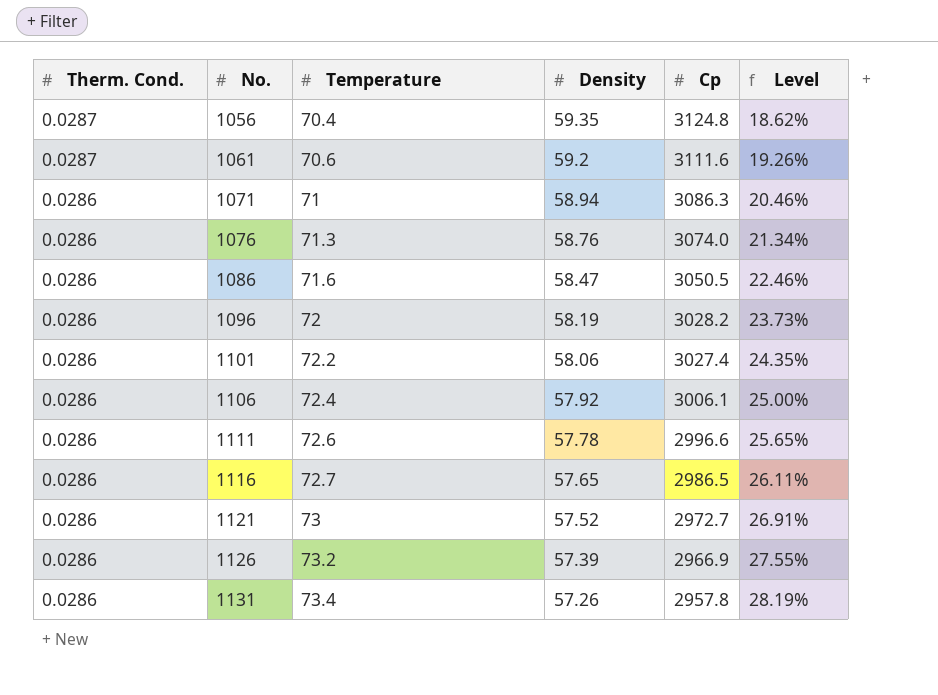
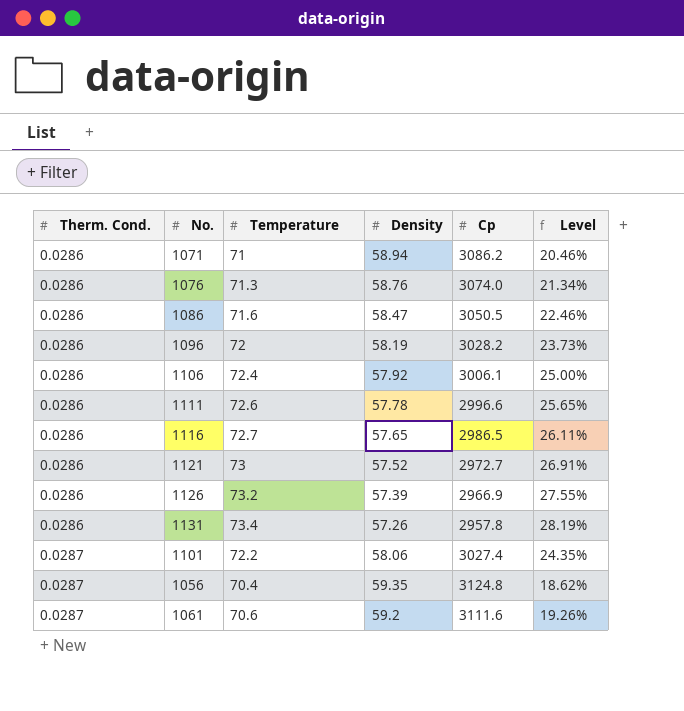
row order: Therm. Cond. descending -> Therm. Cond. ascending
1071 | Cp: 3086.3 -> 3086.2
1101 | Therm. Cond.: 0.0286 -> 0.0287

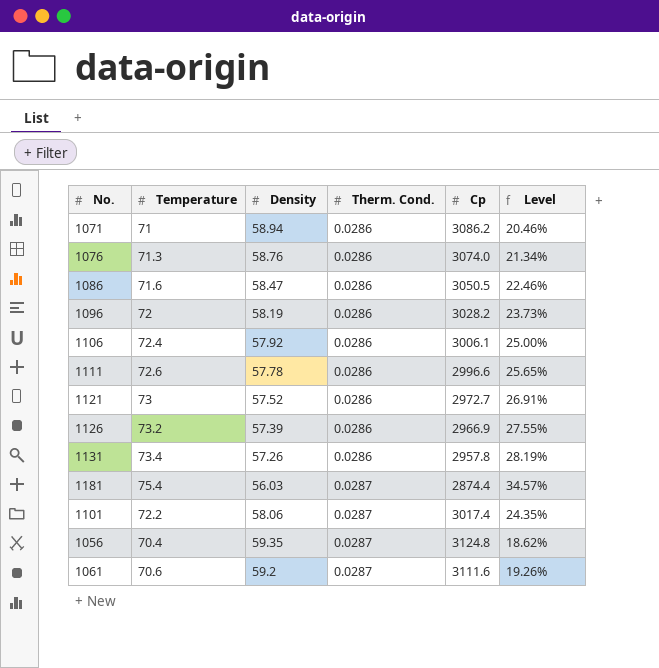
column Therm. Cond. | position: 1 -> 4
row 1116: 0.0286 | 72.7 | 57.65 | 2986.5 | 26.11% -> none
row 1181: none -> 75.4 | 56.03 | 0.0287 | 2874.4 | 34.57%
1101 | Cp: 3027.4 -> 3017.4

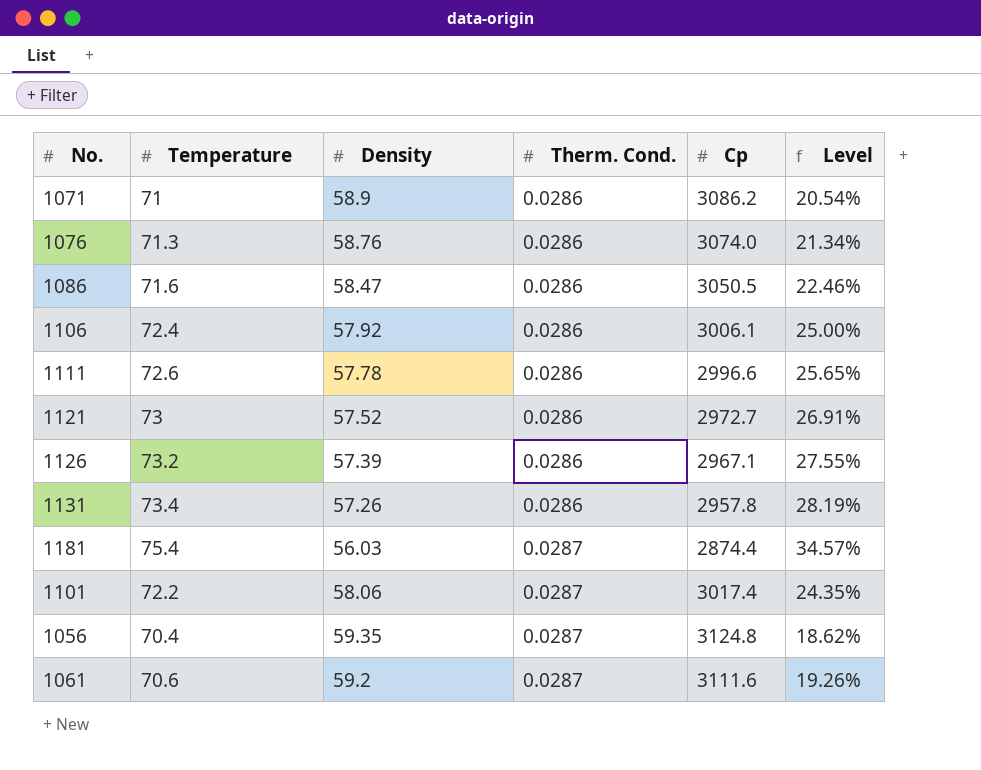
row 1096: 72 | 58.19 | 0.0286 | 3028.2 | 23.73% -> none
1071 | Density: 58.94 -> 58.9
1071 | Level: 20.46% -> 20.54%
1126 | Cp: 2966.9 -> 2967.1

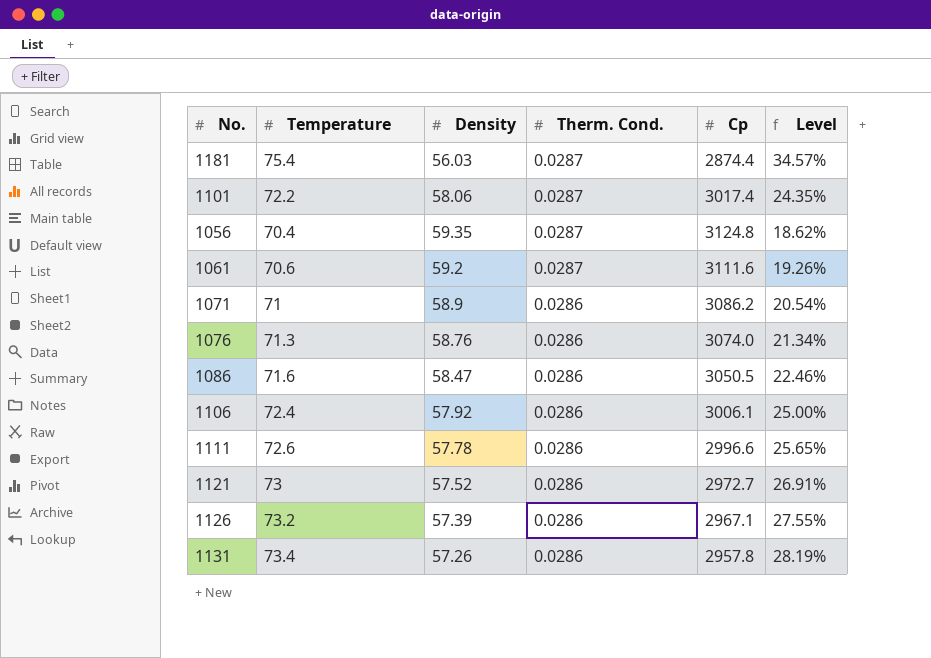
row order: Therm. Cond. ascending -> Therm. Cond. descending

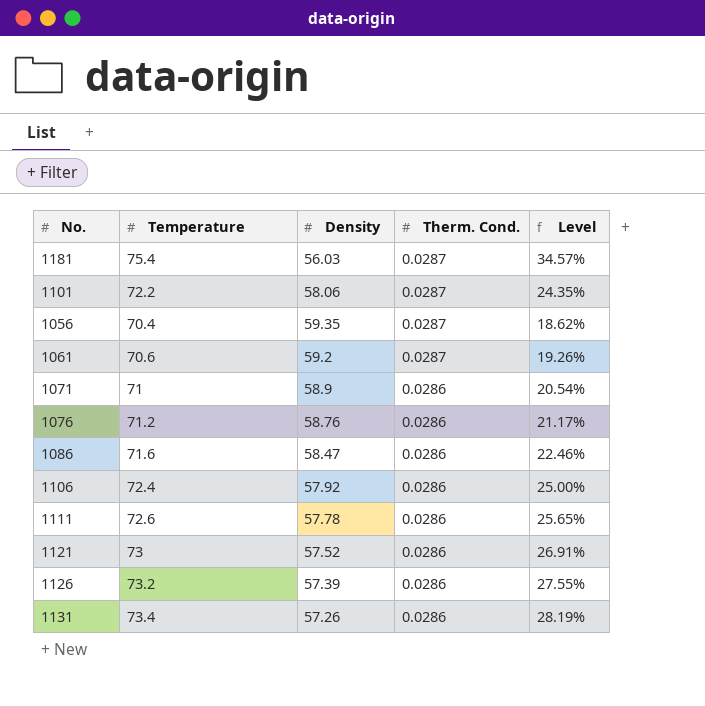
column Cp | position: 5 -> none
1076 | Temperature: 71.3 -> 71.2
1076 | Level: 21.34% -> 21.17%

